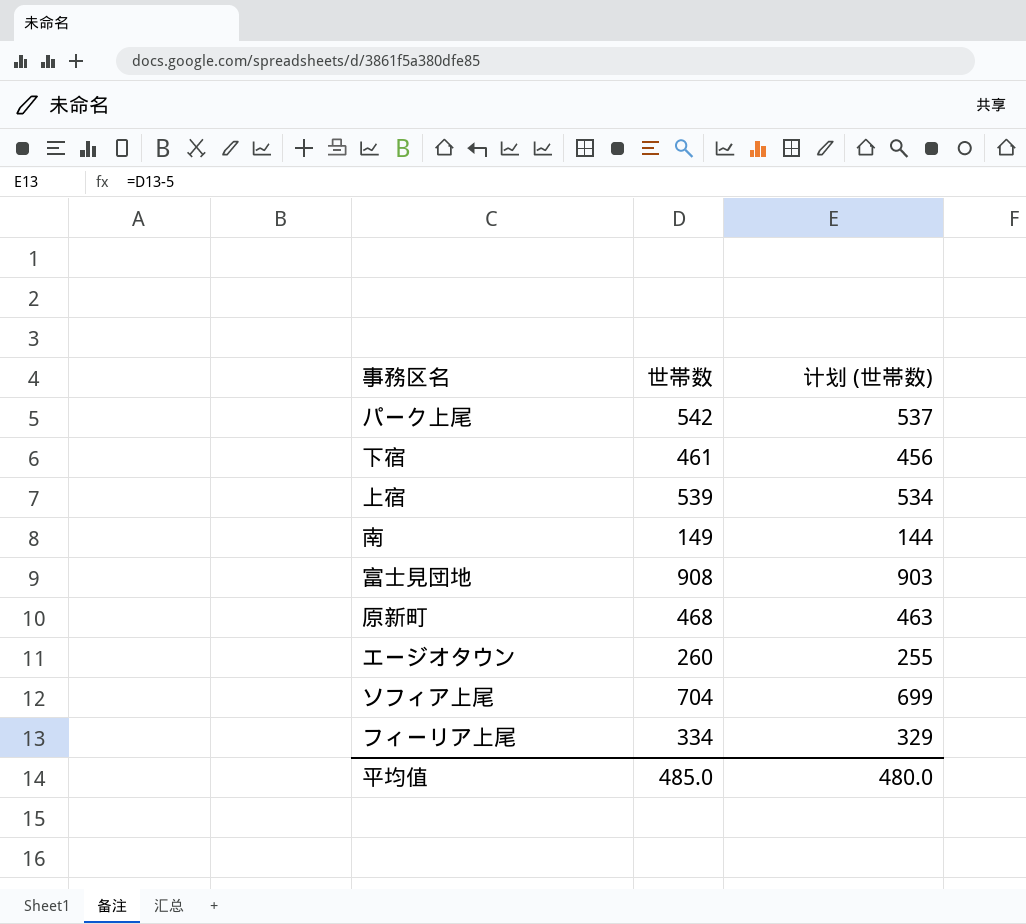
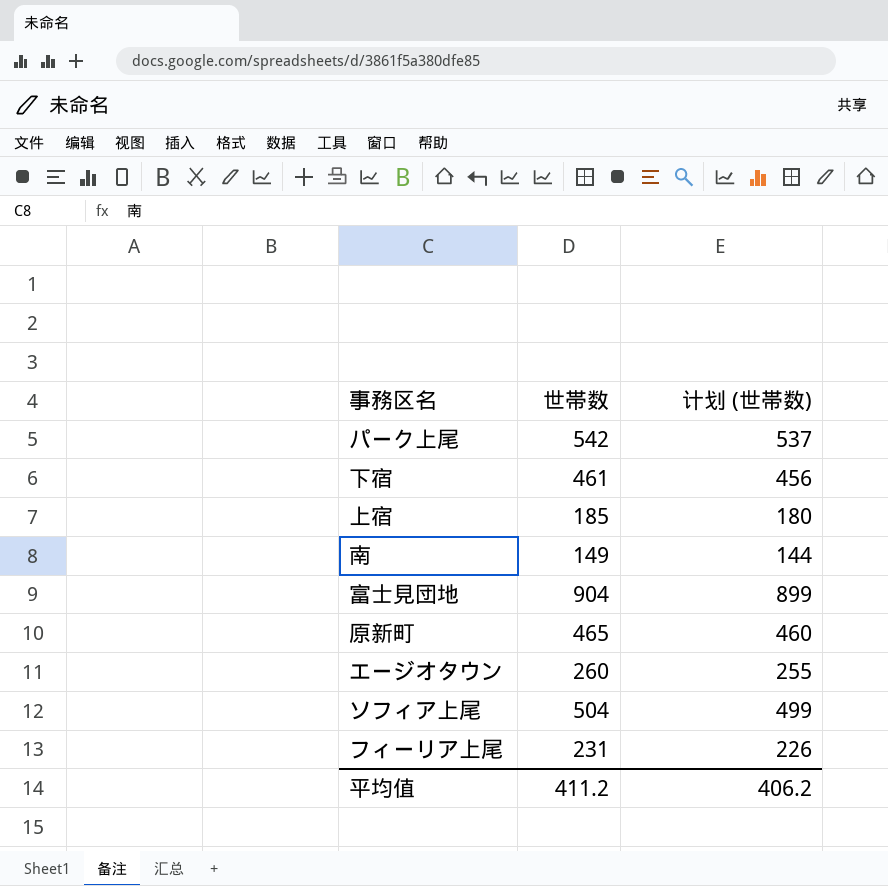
上宿 | 世帯数: 539 -> 185
上宿 | 计划 (世帯数): 534 -> 180
富士見団地 | 世帯数: 908 -> 904
富士見団地 | 计划 (世帯数): 903 -> 899
原新町 | 世帯数: 468 -> 465
原新町 | 计划 (世帯数): 463 -> 460
ソフィア上尾 | 世帯数: 704 -> 504
ソフィア上尾 | 计划 (世帯数): 699 -> 499
フィーリア上尾 | 世帯数: 334 -> 231
フィーリア上尾 | 计划 (世帯数): 329 -> 226
平均值 | 世帯数: 485.0 -> 411.2
平均值 | 计划 (世帯数): 480.0 -> 406.2

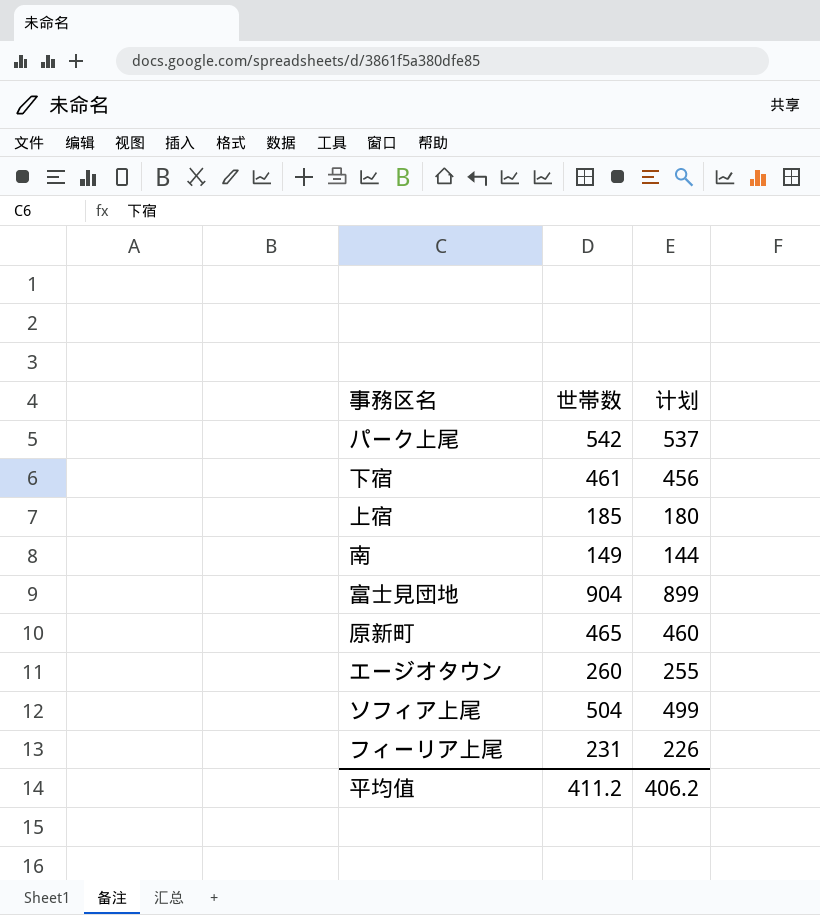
column name: 计划 (世帯数) -> 计划

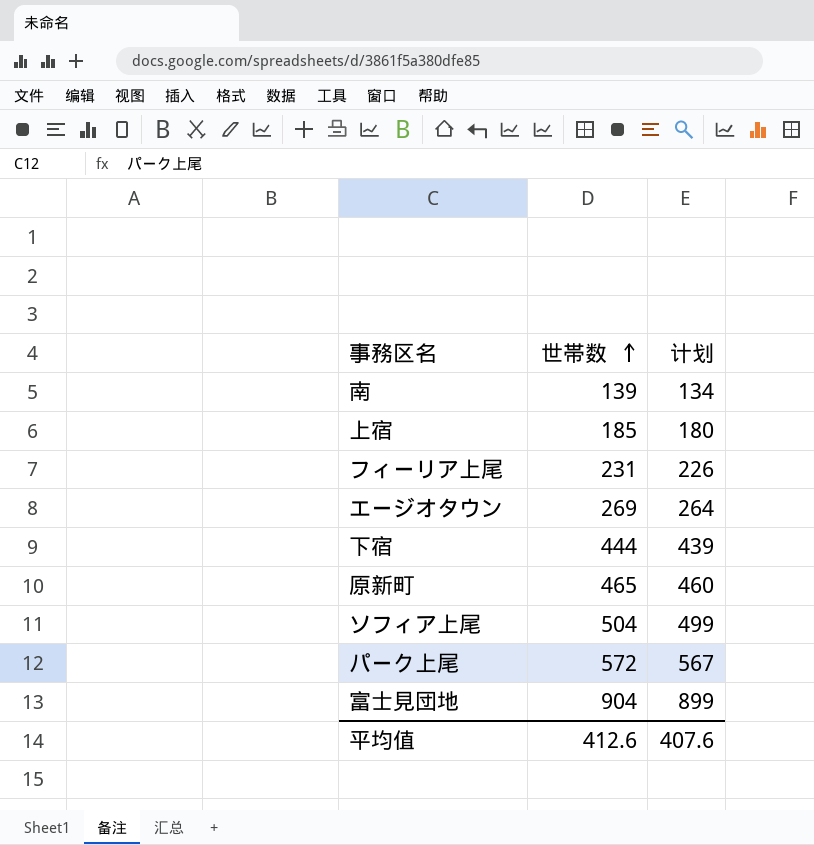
row order: none -> 世帯数 ascending
南 | 世帯数: 149 -> 139
南 | 计划: 144 -> 134
エージオタウン | 世帯数: 260 -> 269
エージオタウン | 计划: 255 -> 264
下宿 | 世帯数: 461 -> 444
下宿 | 计划: 456 -> 439
パーク上尾 | 世帯数: 542 -> 572
パーク上尾 | 计划: 537 -> 567
平均值 | 世帯数: 411.2 -> 412.6
平均值 | 计划: 406.2 -> 407.6

